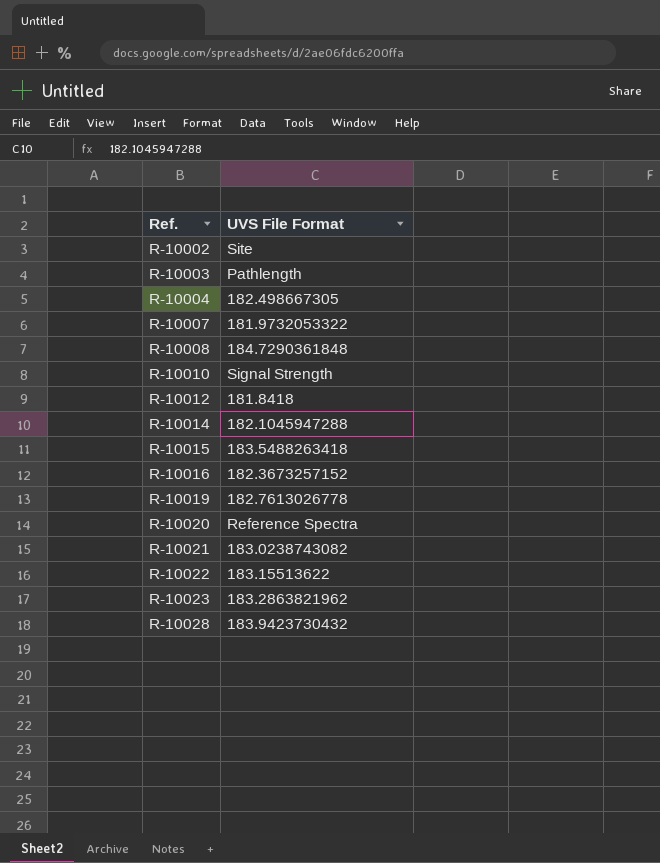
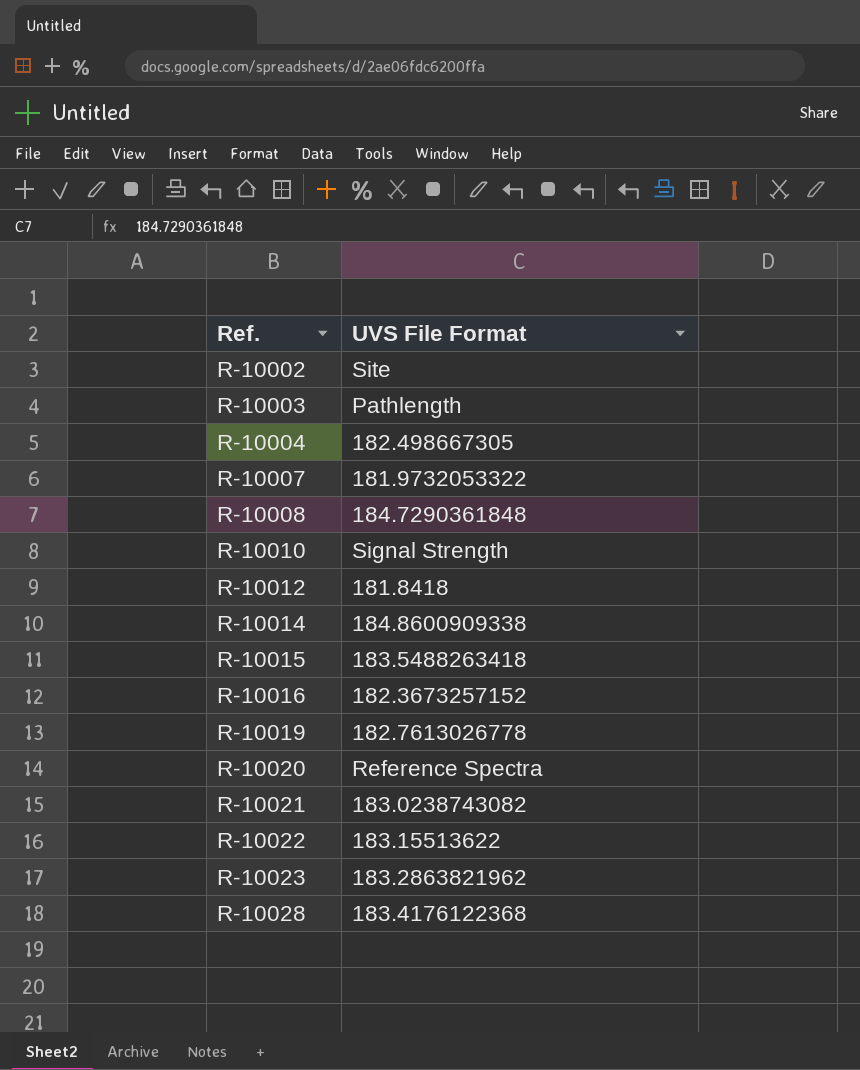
R-10014 | UVS File Format: 182.1045947288 -> 184.8600909338
R-10028 | UVS File Format: 183.9423730432 -> 183.4176122368

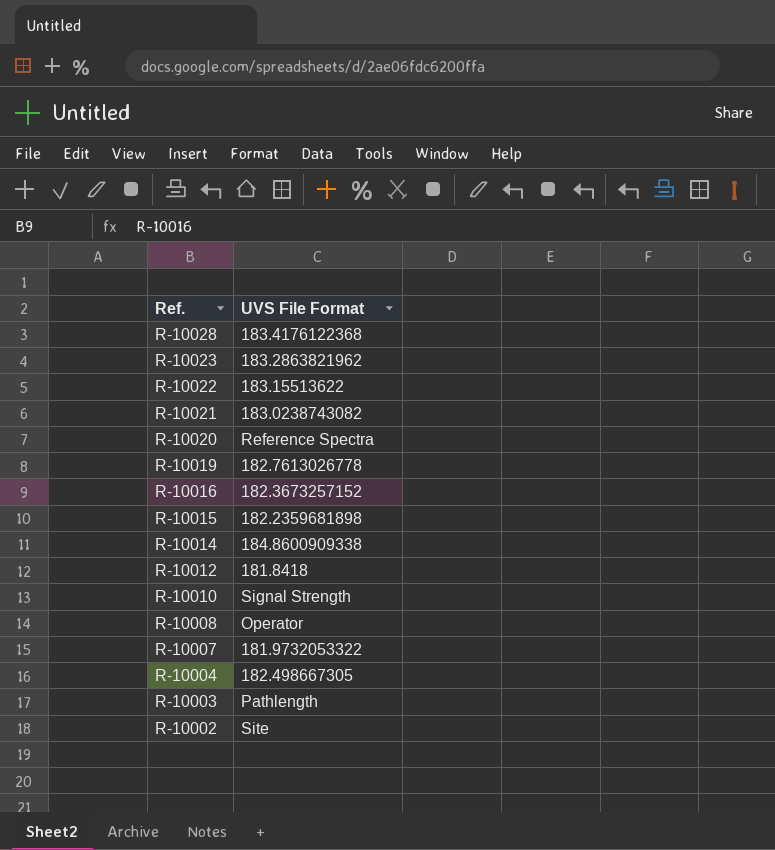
row order: Ref. ascending -> Ref. descending
R-10015 | UVS File Format: 183.5488263418 -> 182.2359681898
R-10008 | UVS File Format: 184.7290361848 -> Operator

